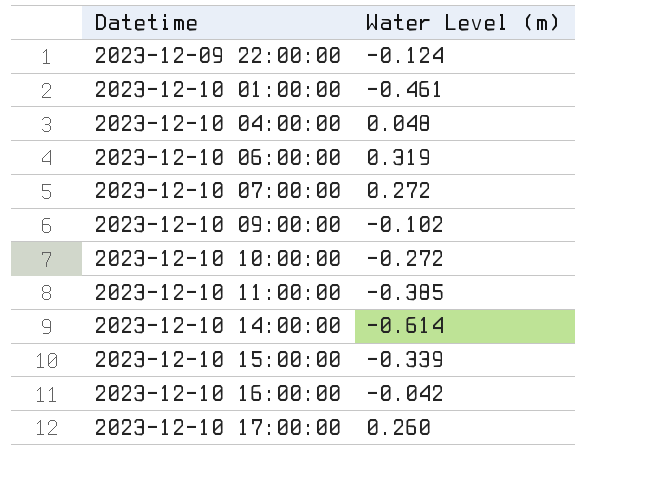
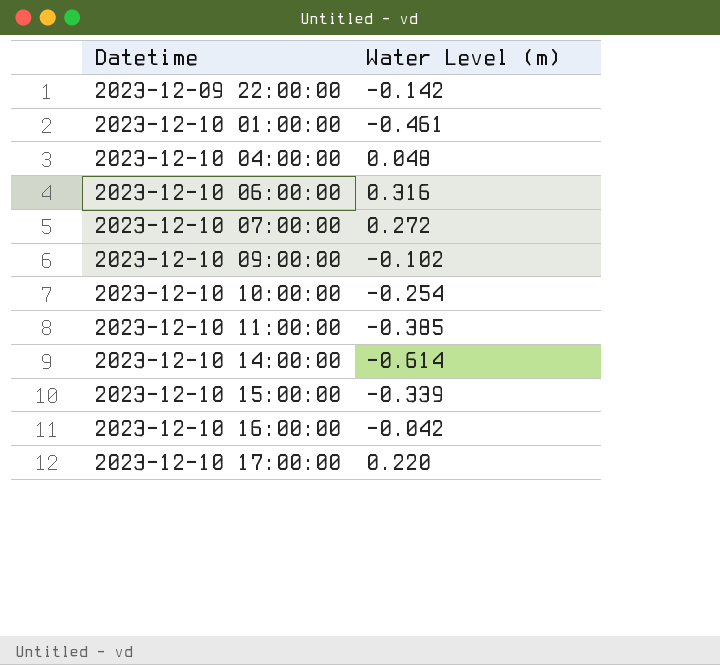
2023-12-09 22:00:00 | Water Level (m): -0.124 -> -0.142
2023-12-10 06:00:00 | Water Level (m): 0.319 -> 0.316
2023-12-10 10:00:00 | Water Level (m): -0.272 -> -0.254
2023-12-10 17:00:00 | Water Level (m): 0.260 -> 0.220

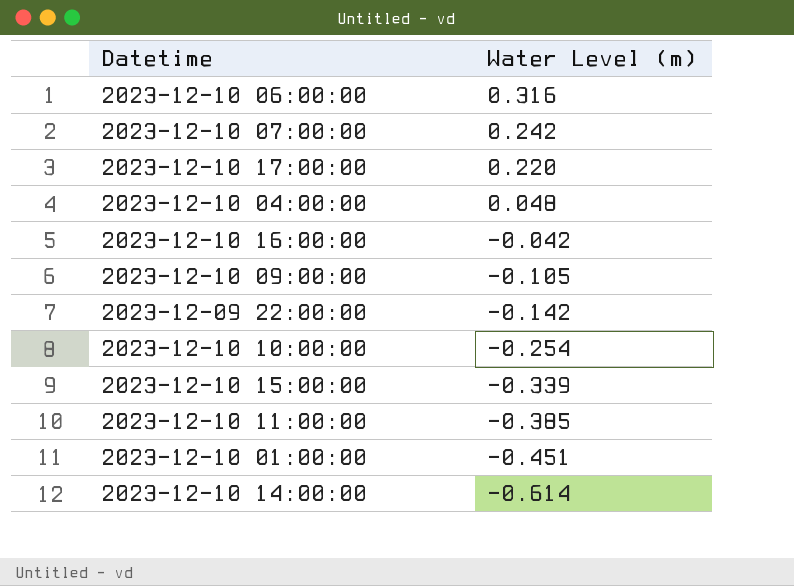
row order: Datetime ascending -> Water Level (m) descending
2023-12-10 07:00:00 | Water Level (m): 0.272 -> 0.242
2023-12-10 09:00:00 | Water Level (m): -0.102 -> -0.105
2023-12-10 01:00:00 | Water Level (m): -0.461 -> -0.451

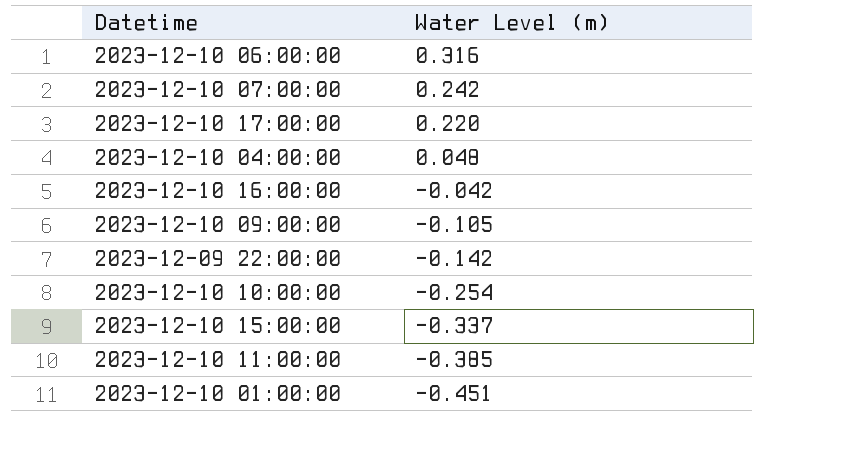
row 2023-12-10 14:00:00: -0.614 -> none
2023-12-10 15:00:00 | Water Level (m): -0.339 -> -0.337

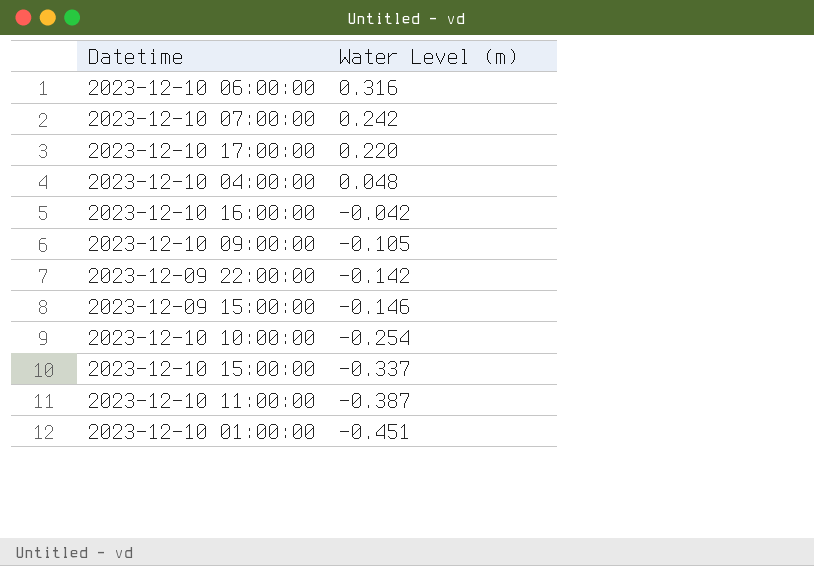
row 2023-12-09 15:00:00: none -> -0.146
2023-12-10 11:00:00 | Water Level (m): -0.385 -> -0.387

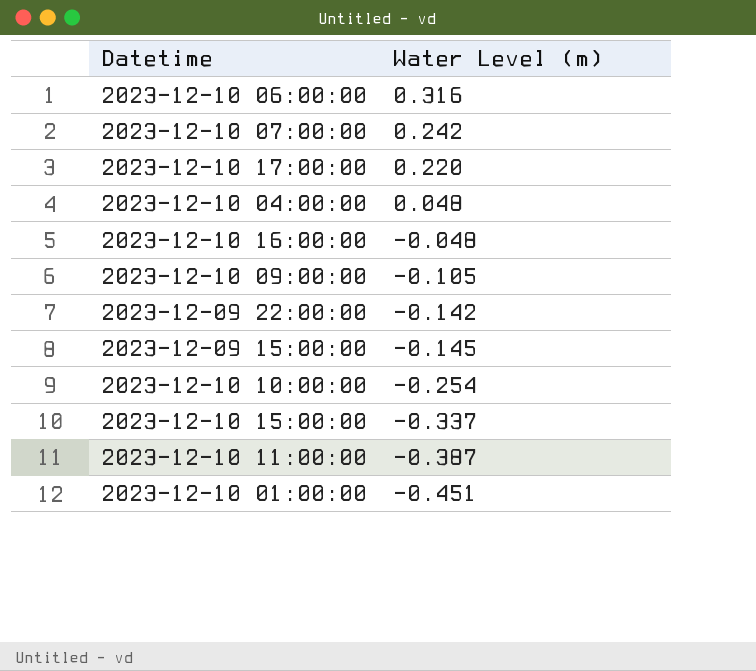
2023-12-10 16:00:00 | Water Level (m): -0.042 -> -0.048
2023-12-09 15:00:00 | Water Level (m): -0.146 -> -0.145

